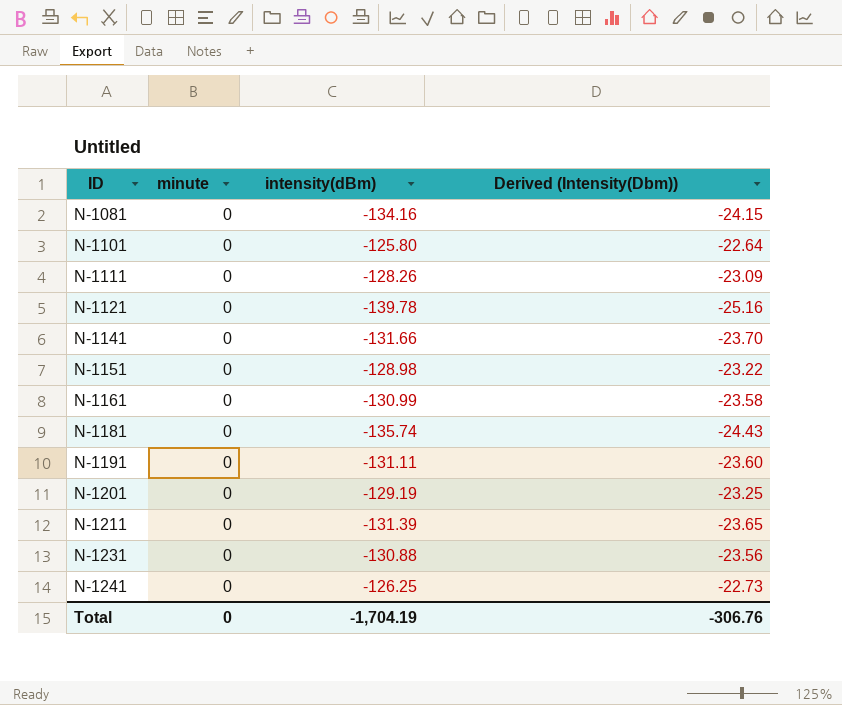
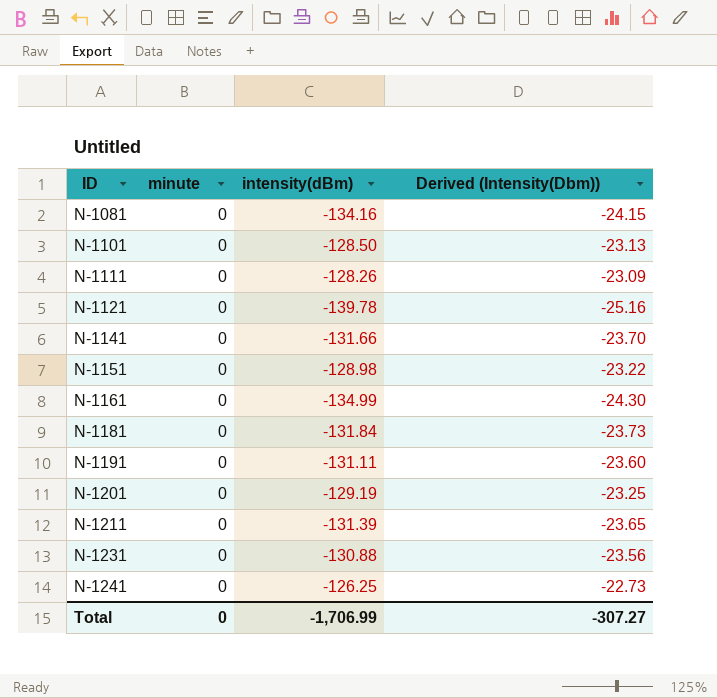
N-1101 | intensity(dBm): -125.80 -> -128.50
N-1101 | Derived (Intensity(Dbm)): -22.64 -> -23.13
N-1161 | intensity(dBm): -130.99 -> -134.99
N-1161 | Derived (Intensity(Dbm)): -23.58 -> -24.30
N-1181 | intensity(dBm): -135.74 -> -131.84
N-1181 | Derived (Intensity(Dbm)): -24.43 -> -23.73
Total | intensity(dBm): -1,704.19 -> -1,706.99
Total | Derived (Intensity(Dbm)): -306.76 -> -307.27

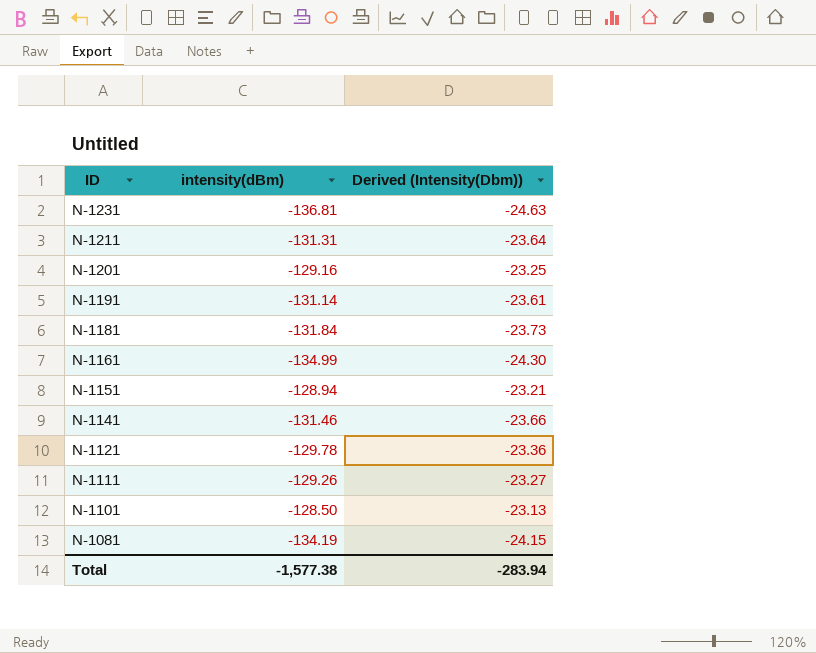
row order: ID ascending -> ID descending
column minute | position: 2 -> none
row N-1241: 0 | -126.25 | -22.73 -> none
N-1231 | intensity(dBm): -130.88 -> -136.81
N-1231 | Derived (Intensity(Dbm)): -23.56 -> -24.63
N-1211 | intensity(dBm): -131.39 -> -131.31
N-1211 | Derived (Intensity(Dbm)): -23.65 -> -23.64
N-1201 | intensity(dBm): -129.19 -> -129.16
N-1191 | intensity(dBm): -131.11 -> -131.14
N-1191 | Derived (Intensity(Dbm)): -23.60 -> -23.61
N-1151 | intensity(dBm): -128.98 -> -128.94
N-1151 | Derived (Intensity(Dbm)): -23.22 -> -23.21
N-1141 | intensity(dBm): -131.66 -> -131.46
N-1141 | Derived (Intensity(Dbm)): -23.70 -> -23.66
N-1121 | intensity(dBm): -139.78 -> -129.78
N-1121 | Derived (Intensity(Dbm)): -25.16 -> -23.36
N-1111 | intensity(dBm): -128.26 -> -129.26
N-1111 | Derived (Intensity(Dbm)): -23.09 -> -23.27
N-1081 | intensity(dBm): -134.16 -> -134.19
Total | intensity(dBm): -1,706.99 -> -1,577.38
Total | Derived (Intensity(Dbm)): -307.27 -> -283.94

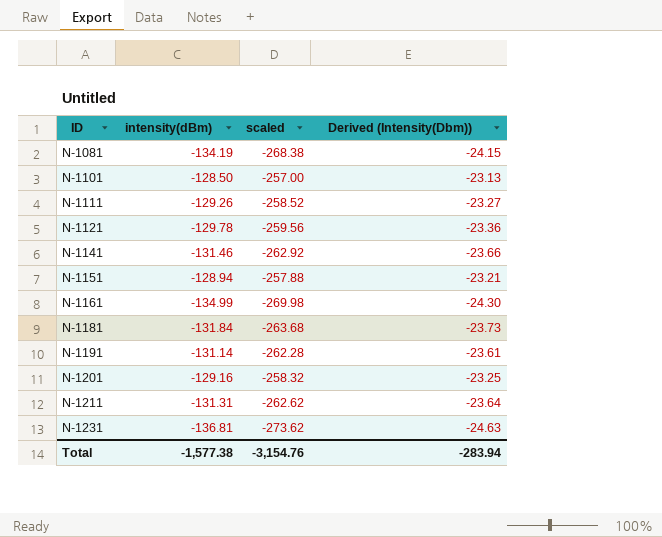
row order: ID descending -> ID ascending
column scaled | formula: none -> [intensity(dBm)] * 2

